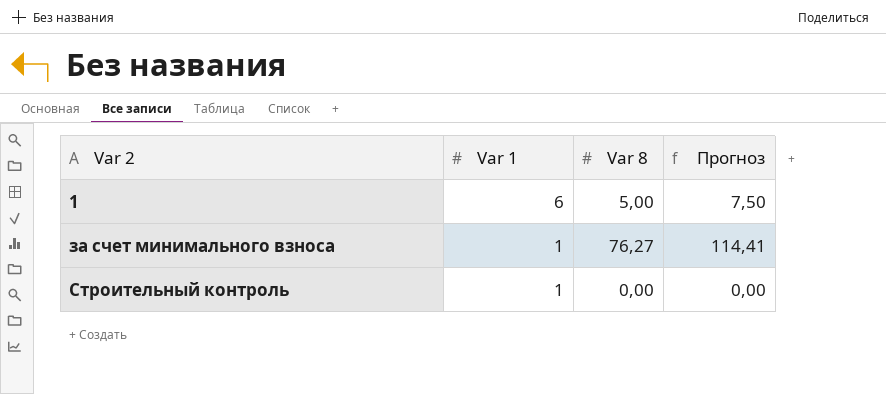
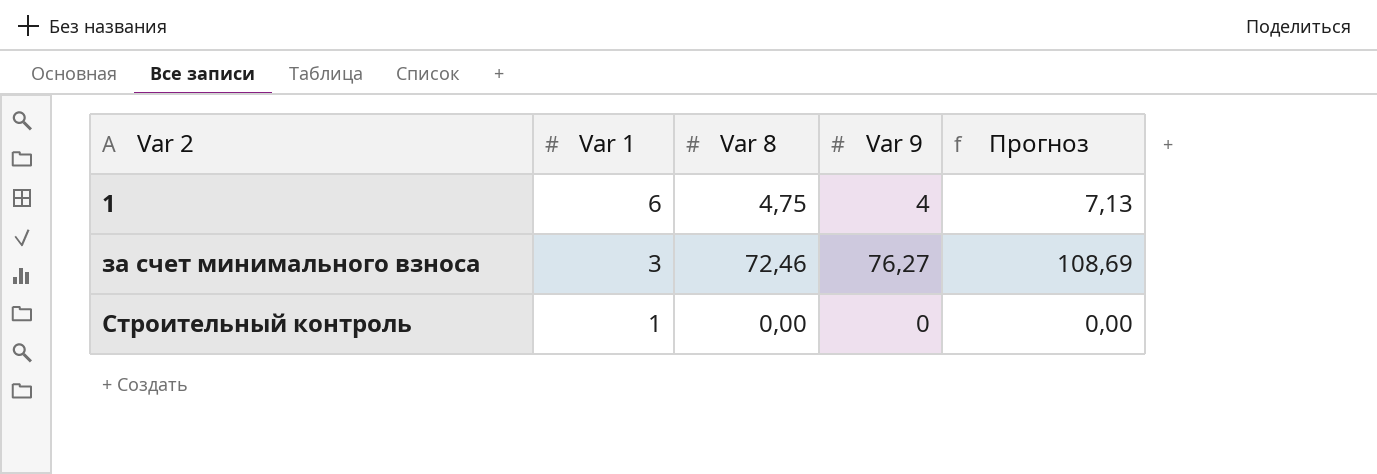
column Var 9 | position: none -> 4
1 | Var 8: 5,00 -> 4,75
1 | Прогноз: 7,50 -> 7,13
за счет минимального взноса | Var 1: 1 -> 3
за счет минимального взноса | Var 8: 76,27 -> 72,46
за счет минимального взноса | Прогноз: 114,41 -> 108,69

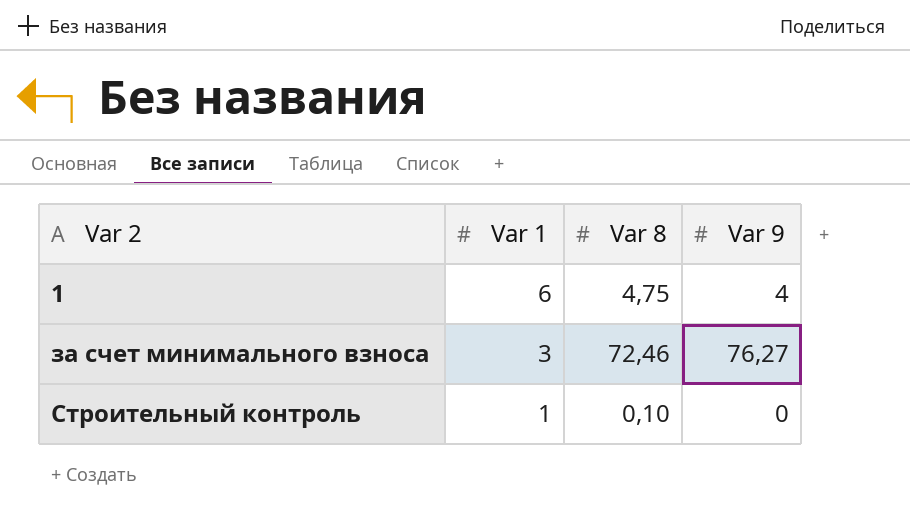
column Прогноз | formula: [Var 8] * 1,5 -> none
Строительный контроль | Var 8: 0,00 -> 0,10

